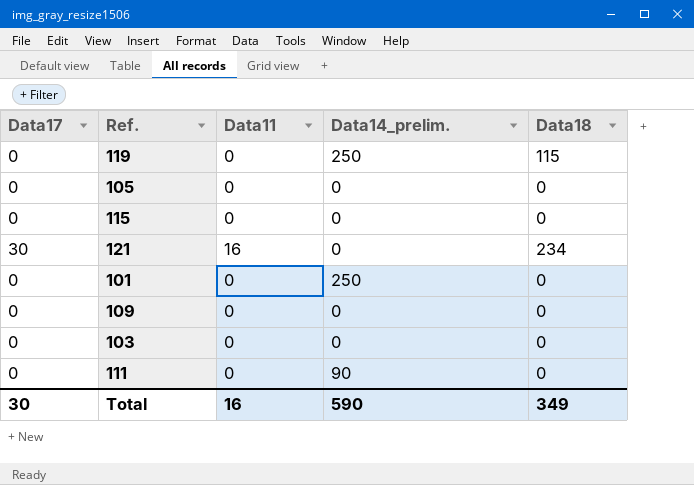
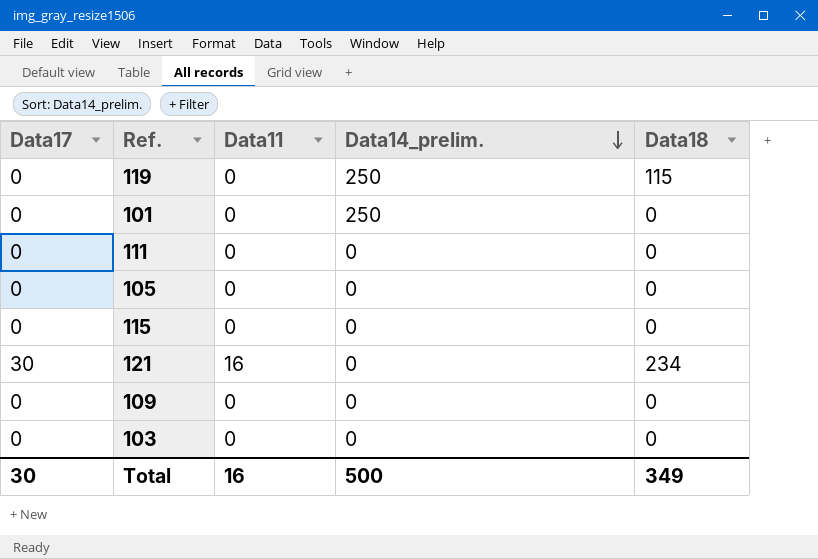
row order: none -> Data14_prelim. descending
111 | Data14_prelim.: 90 -> 0
Total | Data14_prelim.: 590 -> 500

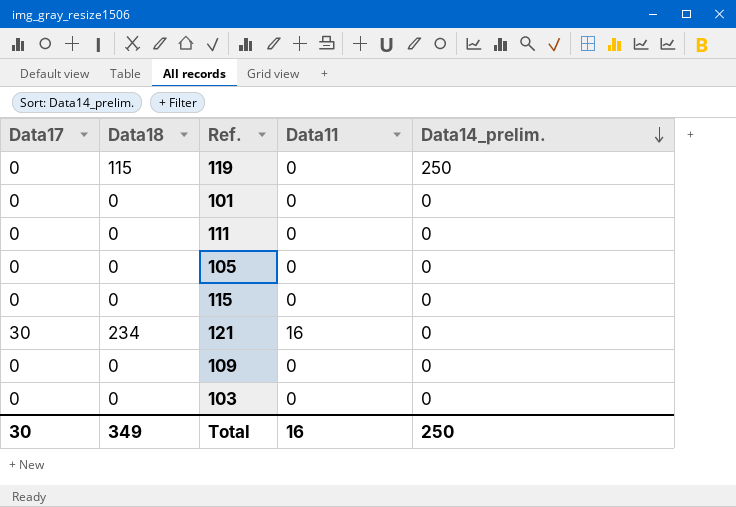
column Data18 | position: 5 -> 2
101 | Data14_prelim.: 250 -> 0
Total | Data14_prelim.: 500 -> 250

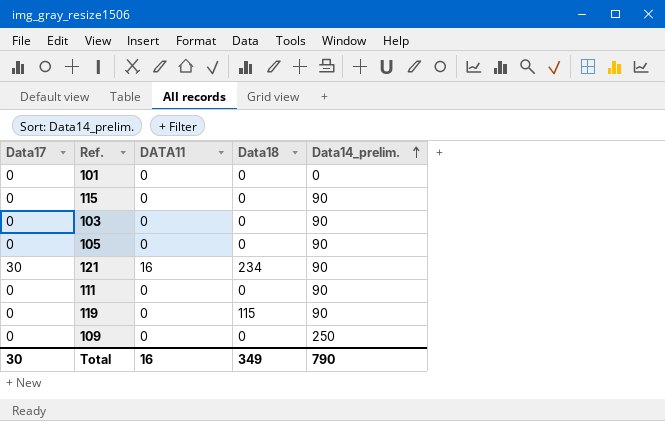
row order: Data14_prelim. descending -> Data14_prelim. ascending
column name: Data11 -> DATA11
column Data18 | position: 2 -> 4
115 | Data14_prelim.: 0 -> 90
103 | Data14_prelim.: 0 -> 90
105 | Data14_prelim.: 0 -> 90
121 | Data14_prelim.: 0 -> 90
111 | Data14_prelim.: 0 -> 90
119 | Data14_prelim.: 250 -> 90
109 | Data14_prelim.: 0 -> 250
Total | Data14_prelim.: 250 -> 790

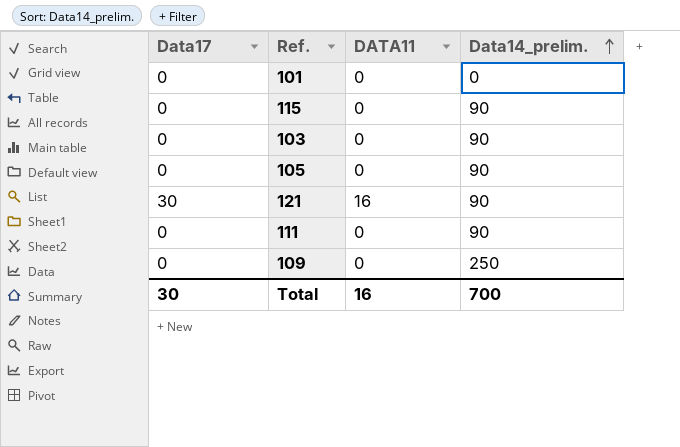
column Data18 | position: 4 -> none
row 119: 0 | 0 | 115 | 90 -> none
Total | Data14_prelim.: 790 -> 700

